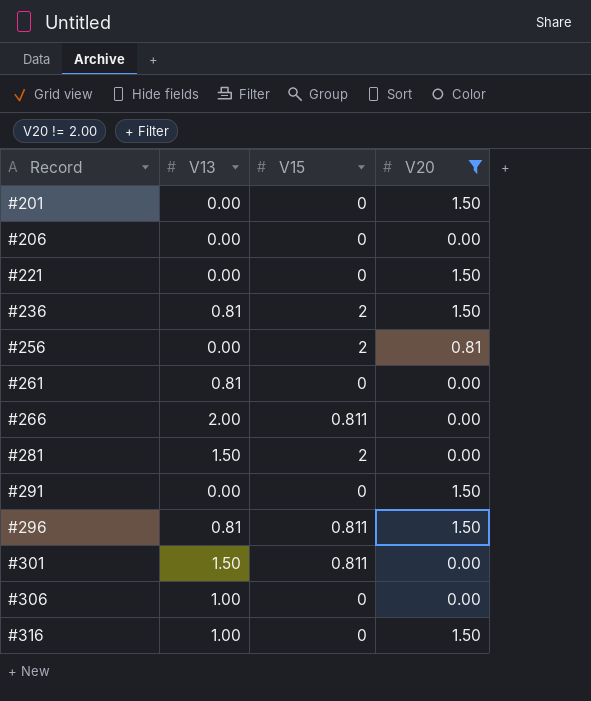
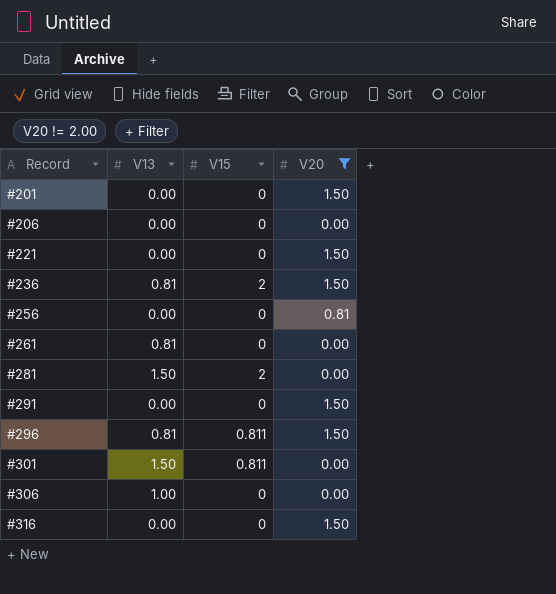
row #266: 2.00 | 0.811 | 0.00 -> none
#256 | V15: 2 -> 0
#316 | V13: 1.00 -> 0.00

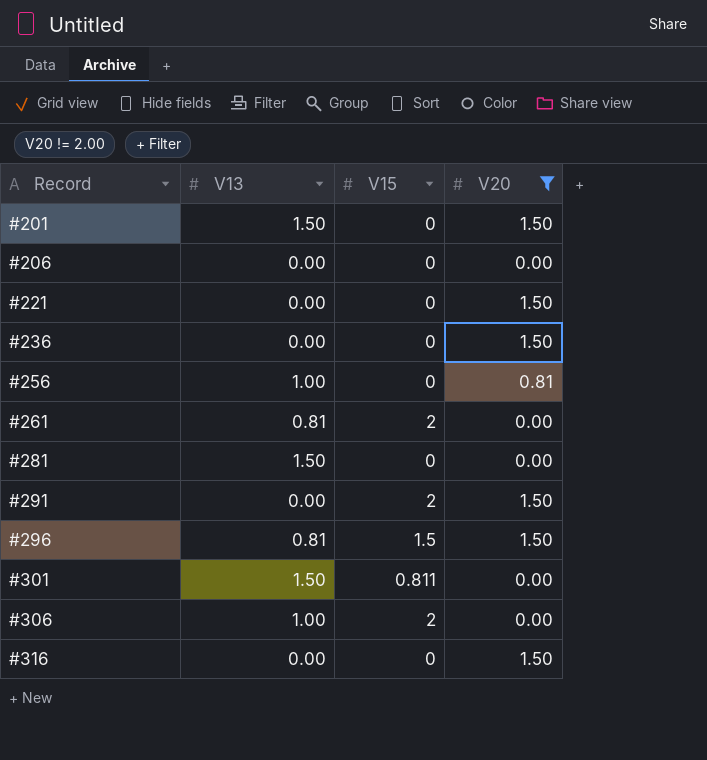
#201 | V13: 0.00 -> 1.50
#236 | V13: 0.81 -> 0.00
#236 | V15: 2 -> 0
#256 | V13: 0.00 -> 1.00
#261 | V15: 0 -> 2
#281 | V15: 2 -> 0
#291 | V15: 0 -> 2
#296 | V15: 0.811 -> 1.5
#306 | V15: 0 -> 2

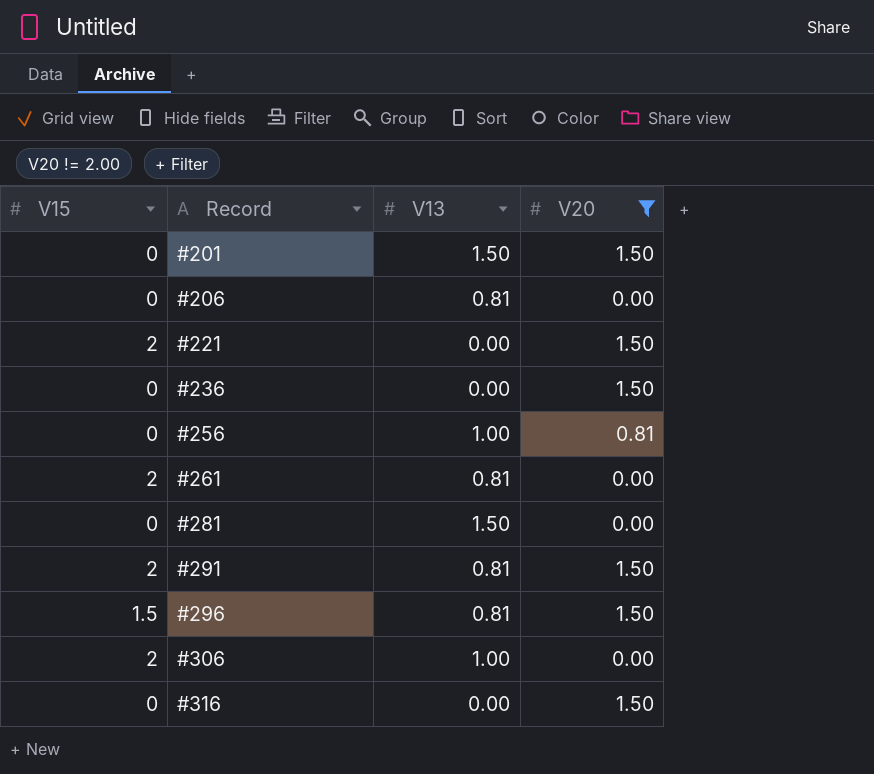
column V15 | position: 3 -> 1
row #301: 1.50 | 0.811 | 0.00 -> none
#206 | V13: 0.00 -> 0.81
#221 | V15: 0 -> 2
#291 | V13: 0.00 -> 0.81

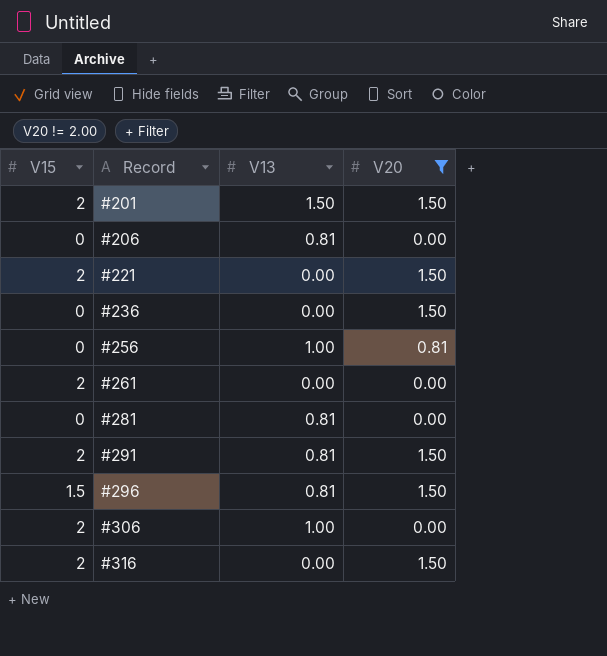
#201 | V15: 0 -> 2
#261 | V13: 0.81 -> 0.00
#281 | V13: 1.50 -> 0.81
#316 | V15: 0 -> 2

